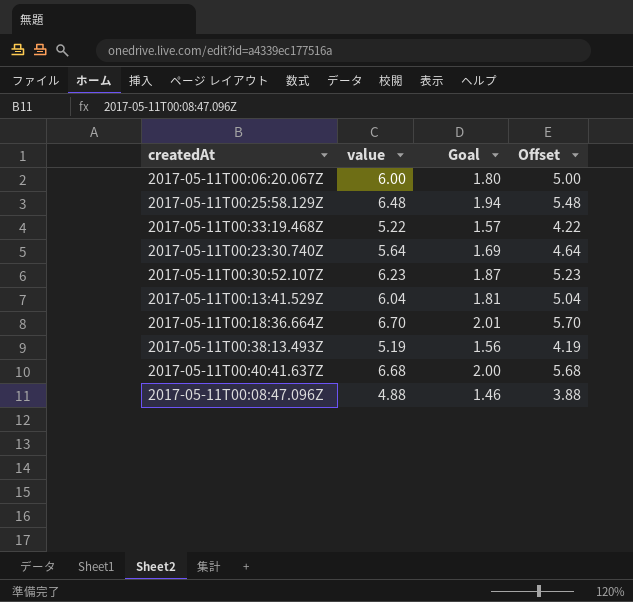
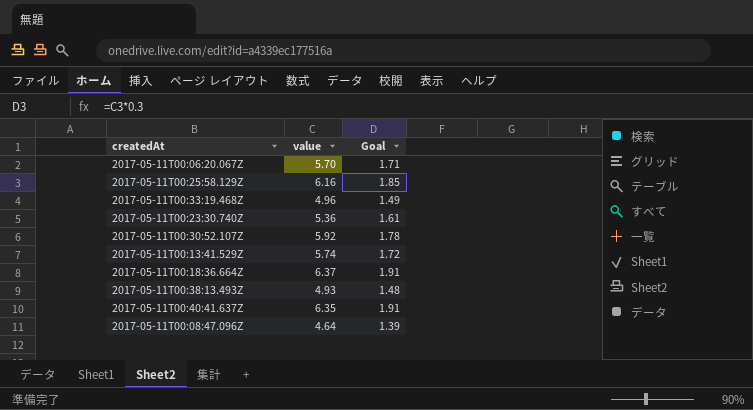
column Offset | formula: [value] - 1 -> none
2017-05-11T00:06:20.067Z | value: 6.00 -> 5.70
2017-05-11T00:06:20.067Z | Goal: 1.80 -> 1.71
2017-05-11T00:25:58.129Z | value: 6.48 -> 6.16
2017-05-11T00:25:58.129Z | Goal: 1.94 -> 1.85
2017-05-11T00:33:19.468Z | value: 5.22 -> 4.96
2017-05-11T00:33:19.468Z | Goal: 1.57 -> 1.49
2017-05-11T00:23:30.740Z | value: 5.64 -> 5.36
2017-05-11T00:23:30.740Z | Goal: 1.69 -> 1.61
2017-05-11T00:30:52.107Z | value: 6.23 -> 5.92
2017-05-11T00:30:52.107Z | Goal: 1.87 -> 1.78
2017-05-11T00:13:41.529Z | value: 6.04 -> 5.74
2017-05-11T00:13:41.529Z | Goal: 1.81 -> 1.72
2017-05-11T00:18:36.664Z | value: 6.70 -> 6.37
2017-05-11T00:18:36.664Z | Goal: 2.01 -> 1.91
2017-05-11T00:38:13.493Z | value: 5.19 -> 4.93
2017-05-11T00:38:13.493Z | Goal: 1.56 -> 1.48
2017-05-11T00:40:41.637Z | value: 6.68 -> 6.35
2017-05-11T00:40:41.637Z | Goal: 2.00 -> 1.91
2017-05-11T00:08:47.096Z | value: 4.88 -> 4.64
2017-05-11T00:08:47.096Z | Goal: 1.46 -> 1.39

